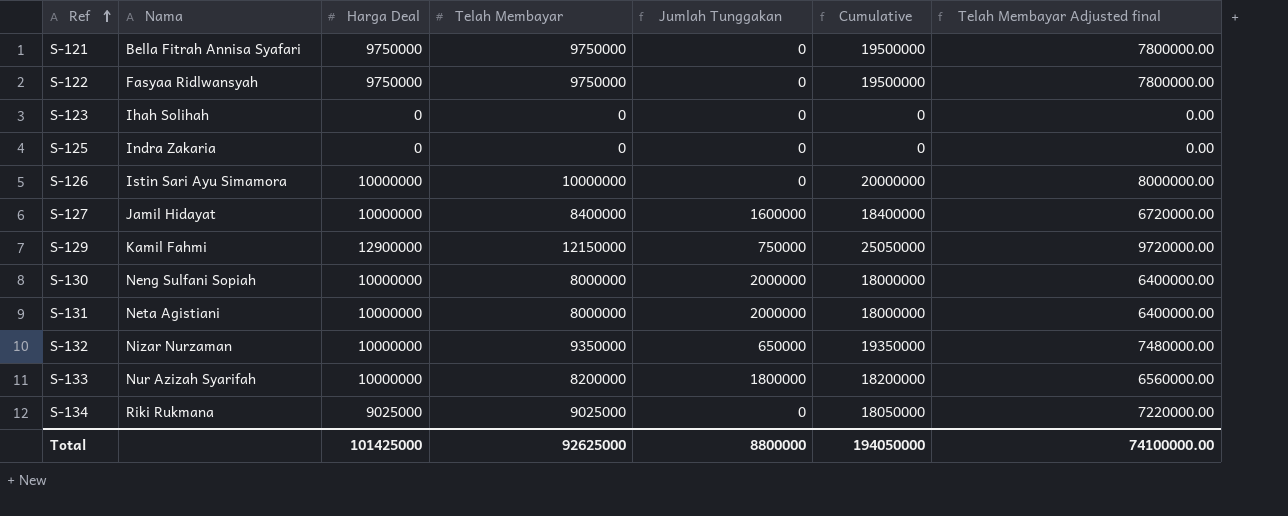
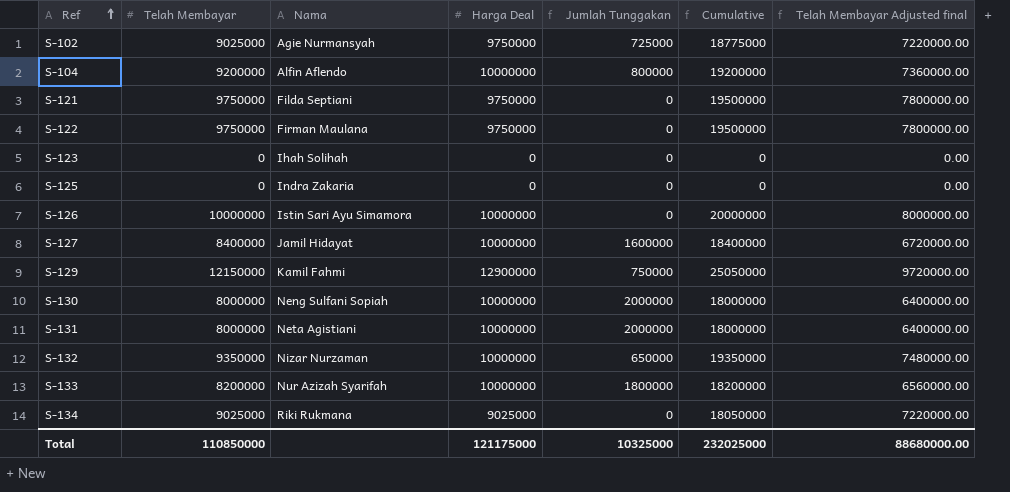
column Telah Membayar | position: 4 -> 2
row S-102: none -> 9025000 | Agie Nurmansyah | 9750000 | 725000 | 18775000 | 7220000.00
row S-104: none -> 9200000 | Alfin Aflendo | 10000000 | 800000 | 19200000 | 7360000.00
S-121 | Nama: Bella Fitrah Annisa Syafari -> Filda Septiani
S-122 | Nama: Fasyaa Ridlwansyah -> Firman Maulana
Total | Telah Membayar: 92625000 -> 110850000
Total | Harga Deal: 101425000 -> 121175000
Total | Jumlah Tunggakan: 8800000 -> 10325000
Total | Cumulative: 194050000 -> 232025000
Total | Telah Membayar Adjusted final: 74100000.00 -> 88680000.00

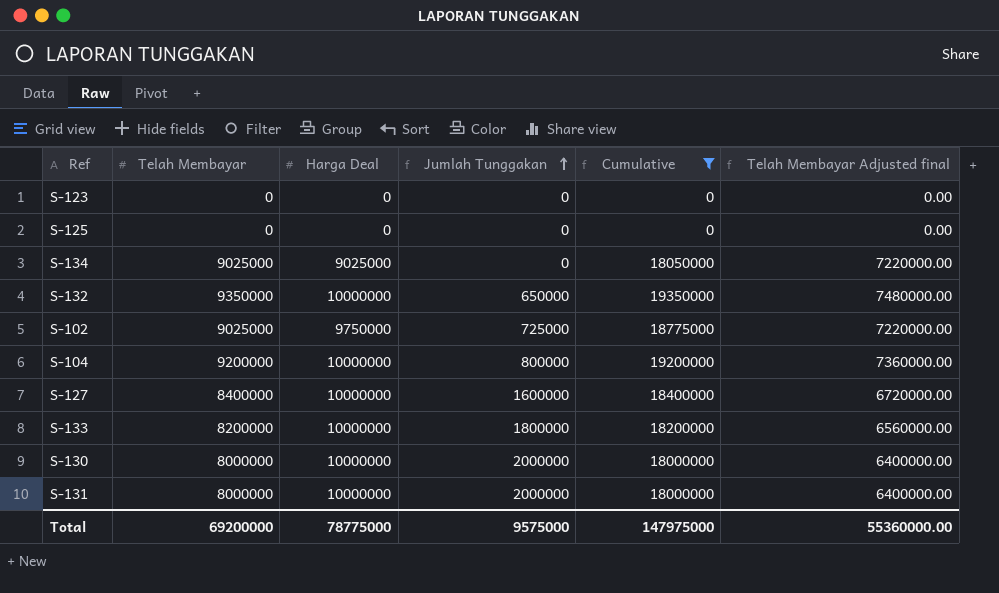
filter: none -> Cumulative <= 19350000
row order: Ref ascending -> Jumlah Tunggakan ascending
column Nama | position: 3 -> none
Total | Telah Membayar: 110850000 -> 69200000
Total | Harga Deal: 121175000 -> 78775000
Total | Jumlah Tunggakan: 10325000 -> 9575000
Total | Cumulative: 232025000 -> 147975000
Total | Telah Membayar Adjusted final: 88680000.00 -> 55360000.00

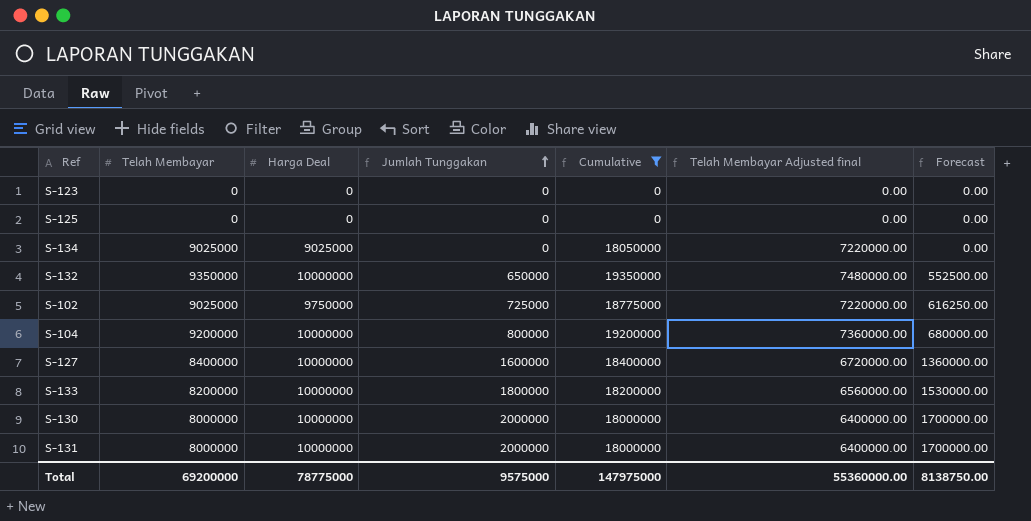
column Forecast | formula: none -> [Jumlah Tunggakan] * 0.85

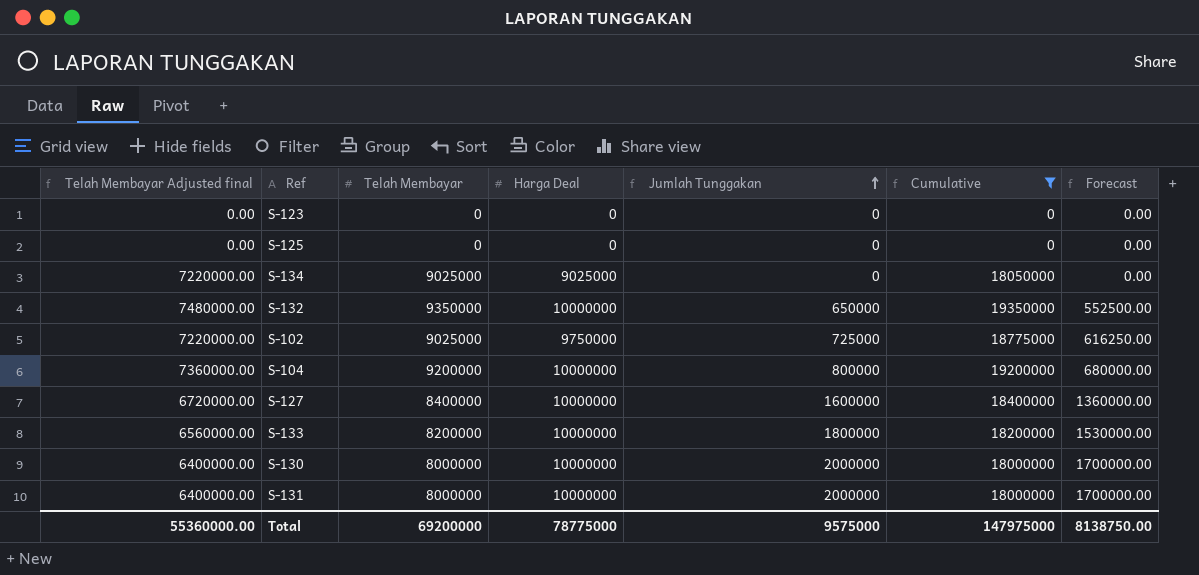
column Telah Membayar Adjusted final | position: 6 -> 1

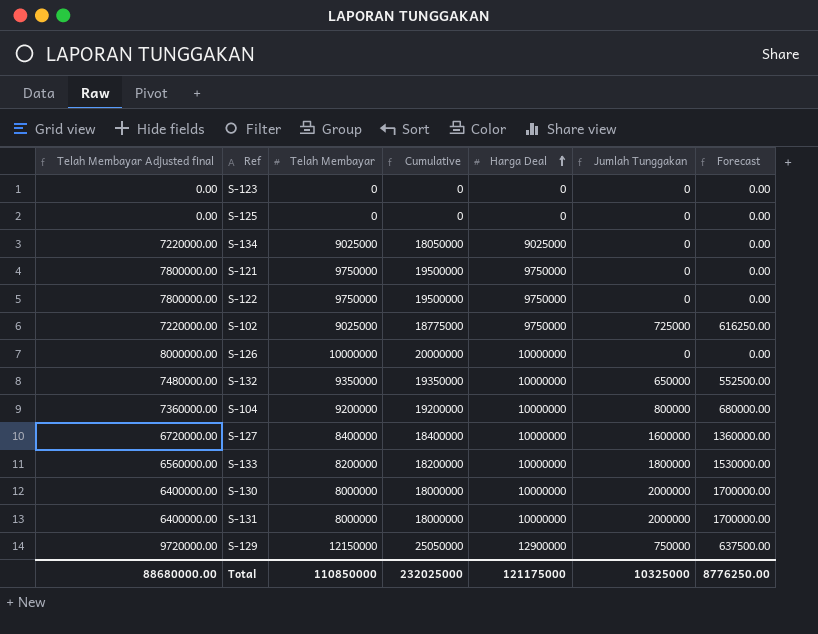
filter: Cumulative <= 19350000 -> none
row order: Jumlah Tunggakan ascending -> Harga Deal ascending
column Cumulative | position: 6 -> 4
Total | Telah Membayar Adjusted final: 55360000.00 -> 88680000.00
Total | Telah Membayar: 69200000 -> 110850000
Total | Cumulative: 147975000 -> 232025000
Total | Harga Deal: 78775000 -> 121175000
Total | Jumlah Tunggakan: 9575000 -> 10325000
Total | Forecast: 8138750.00 -> 8776250.00

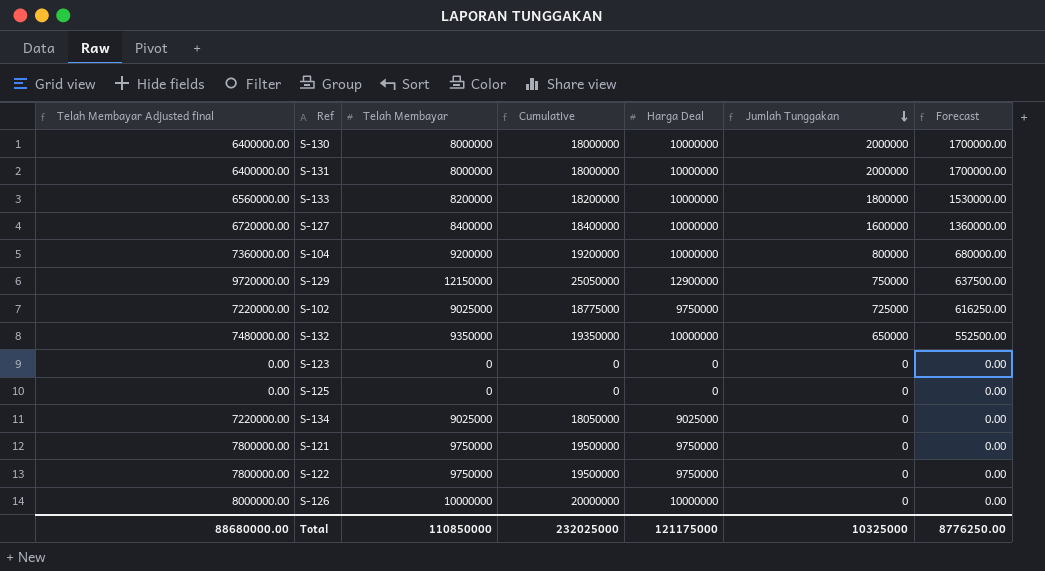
row order: Harga Deal ascending -> Jumlah Tunggakan descending

